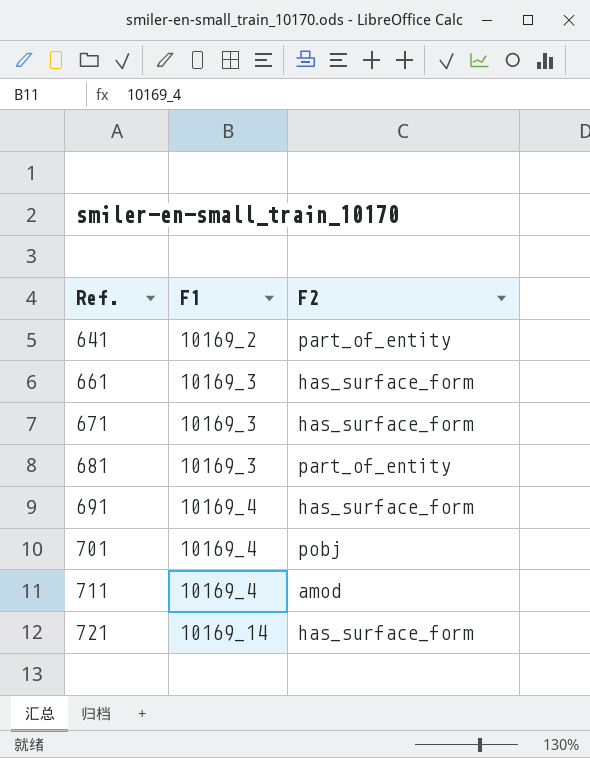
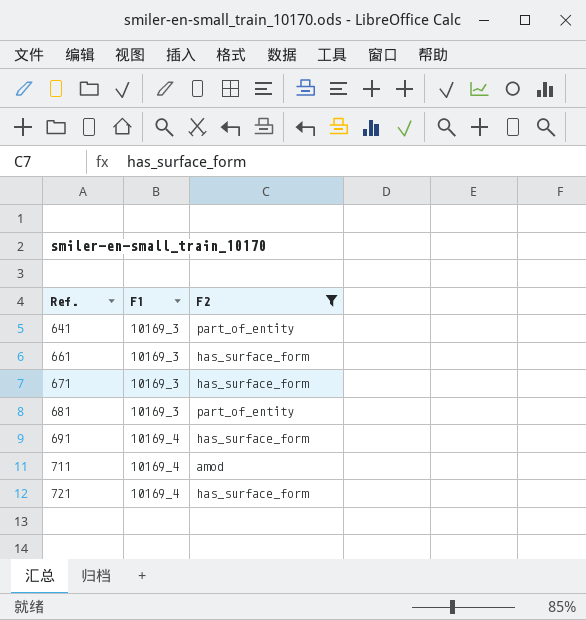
filter: none -> F2 != pobj
641 | F1: 10169_2 -> 10169_3
721 | F1: 10169_14 -> 10169_4

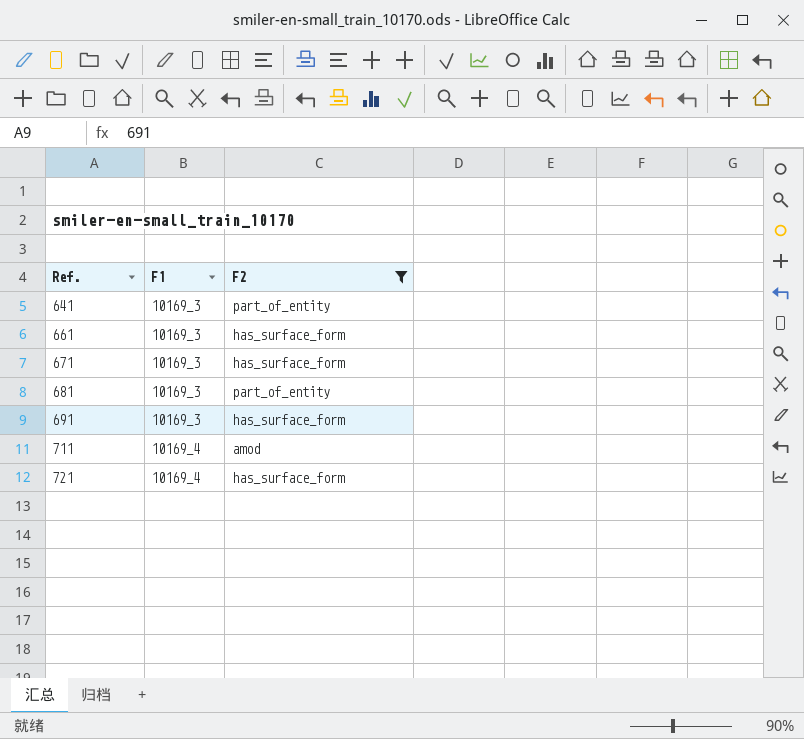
691 | F1: 10169_4 -> 10169_3

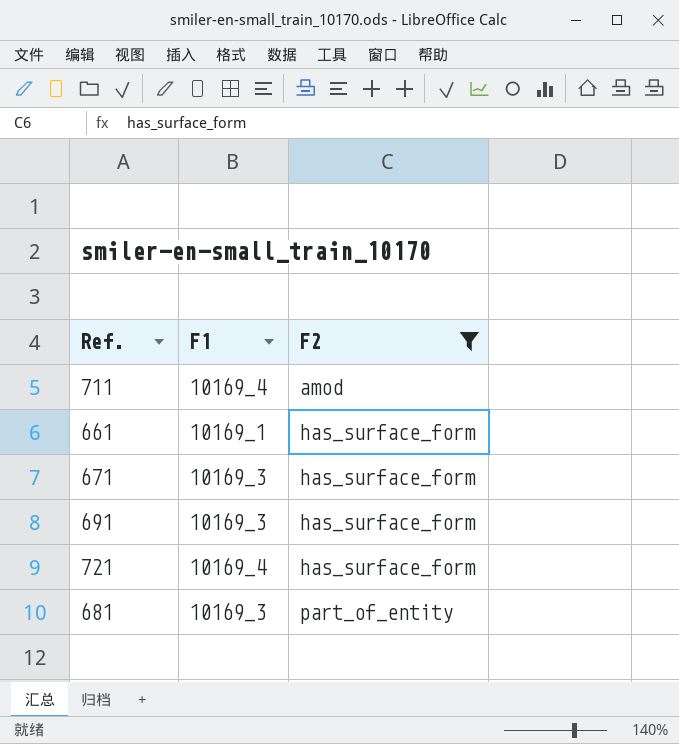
row order: Ref. ascending -> F2 ascending
row 641: 10169_3 | part_of_entity -> none
661 | F1: 10169_3 -> 10169_1

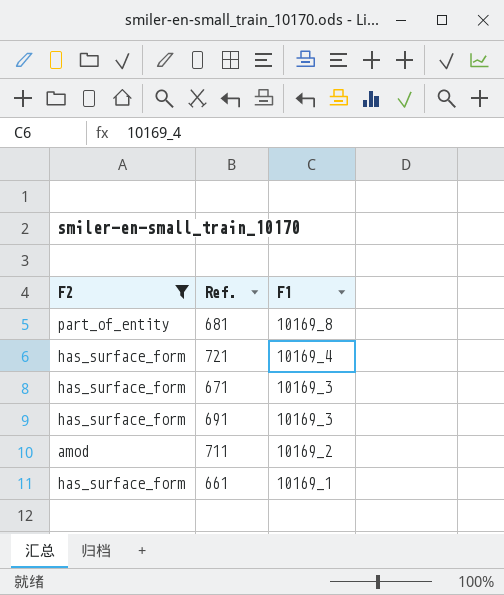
row order: F2 ascending -> F1 descending
column F2 | position: 3 -> 1
681 | F1: 10169_3 -> 10169_8
711 | F1: 10169_4 -> 10169_2

